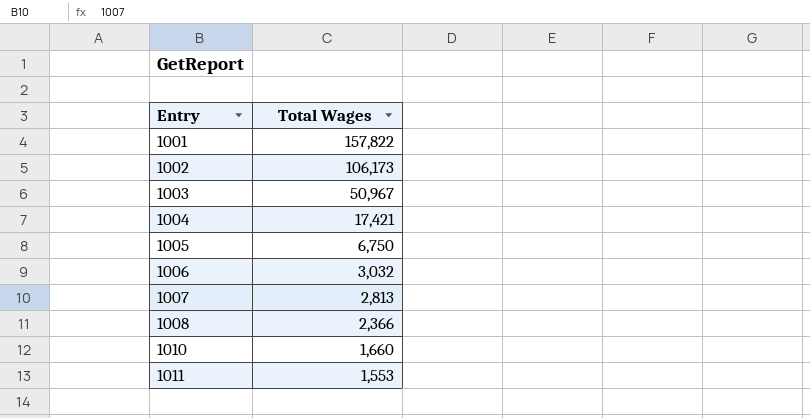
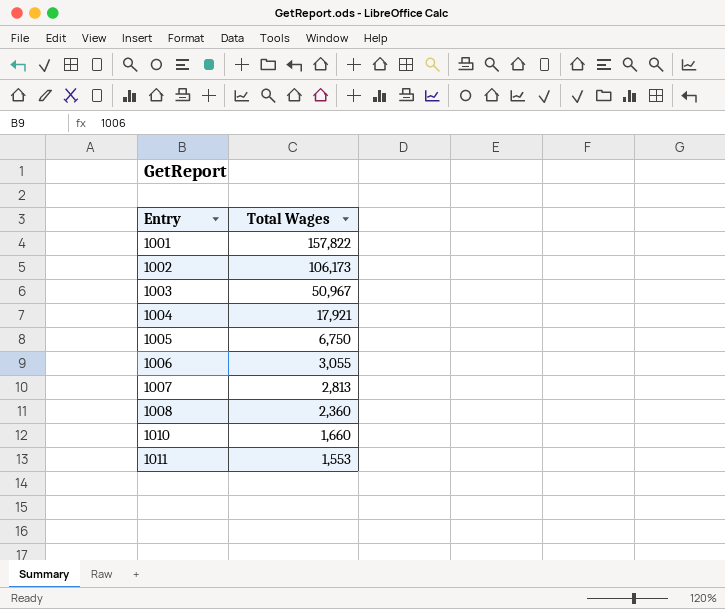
1004 | Total Wages: 17,421 -> 17,921
1006 | Total Wages: 3,032 -> 3,055
1008 | Total Wages: 2,366 -> 2,360

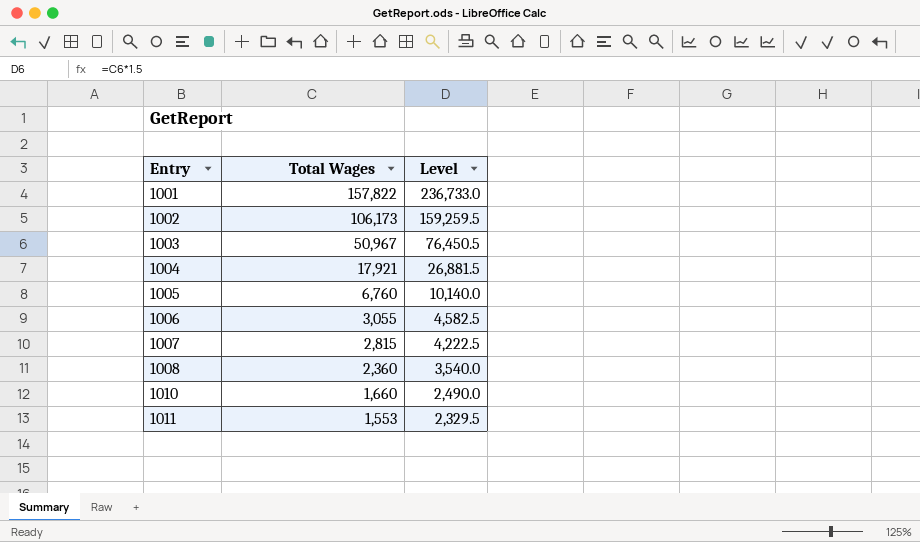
column Level | formula: none -> [Total Wages] * 1.5
1005 | Total Wages: 6,750 -> 6,760
1007 | Total Wages: 2,813 -> 2,815

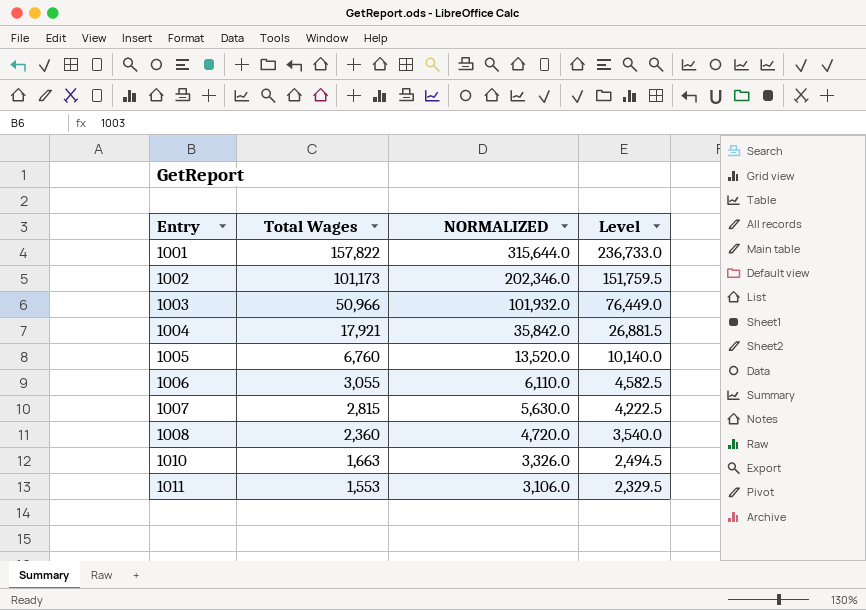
column NORMALIZED | formula: none -> [Total Wages] * 2
1002 | Total Wages: 106,173 -> 101,173
1002 | Level: 159,259.5 -> 151,759.5
1003 | Total Wages: 50,967 -> 50,966
1003 | Level: 76,450.5 -> 76,449.0
1010 | Total Wages: 1,660 -> 1,663
1010 | Level: 2,490.0 -> 2,494.5

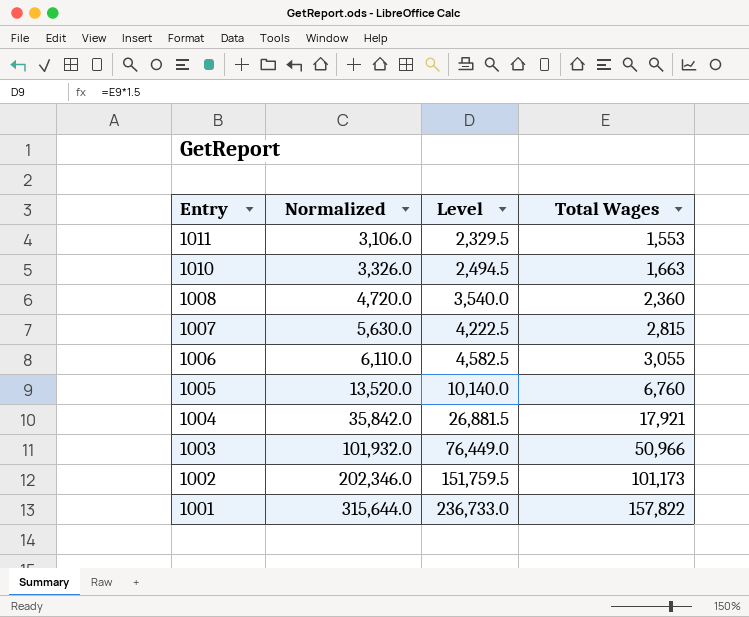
row order: Entry ascending -> Entry descending
column name: NORMALIZED -> Normalized
column Total Wages | position: 2 -> 4

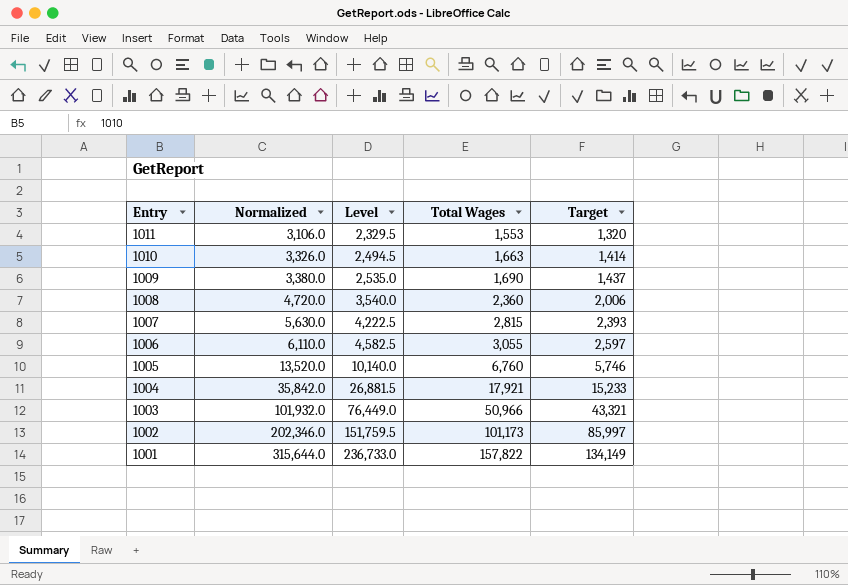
column Target | formula: none -> [Total Wages] * 0.85
row 1009: none -> 3,380.0 | 2,535.0 | 1,690 | 1,437

